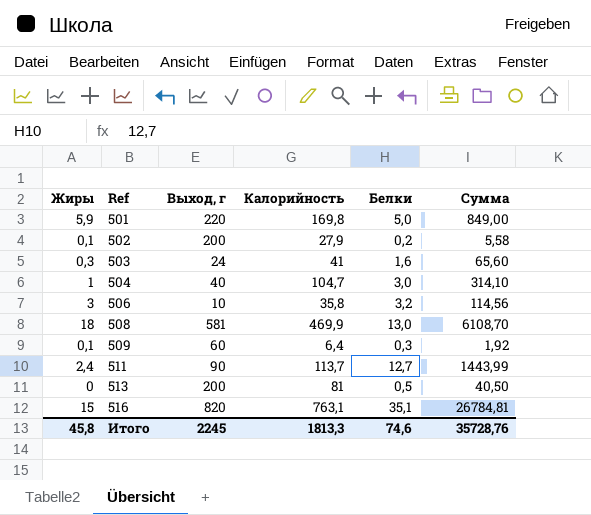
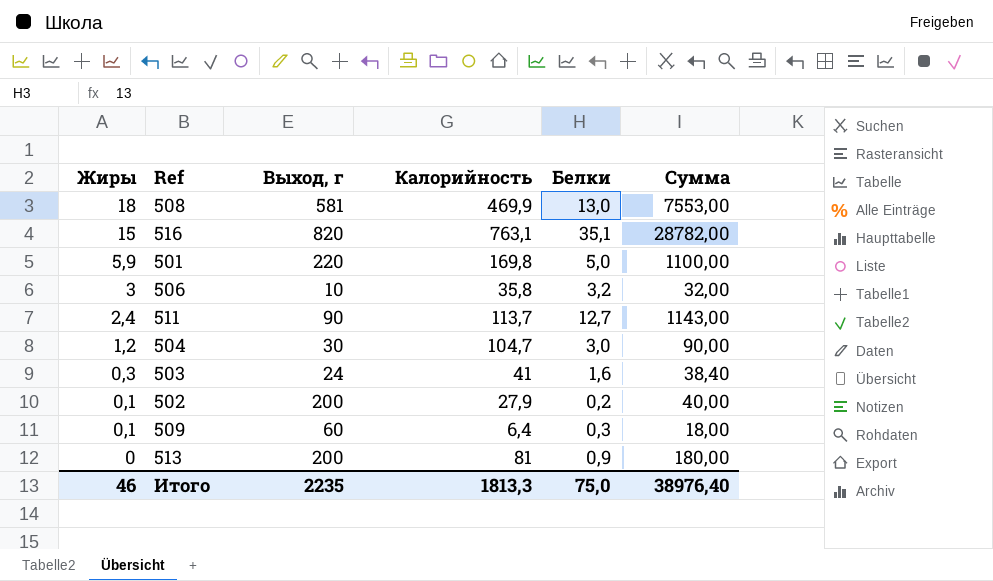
row order: Ref ascending -> Жиры descending
column Сумма | formula: [Калорийность] * [Белки] -> [Выход, г] * [Белки]
504 | Жиры: 1 -> 1,2
504 | Выход, г: 40 -> 30
513 | Белки: 0,5 -> 0,9
Итого | Жиры: 45,8 -> 46
Итого | Выход, г: 2245 -> 2235
Итого | Белки: 74,6 -> 75,0
Итого | Сумма: 35728,76 -> 38976,40

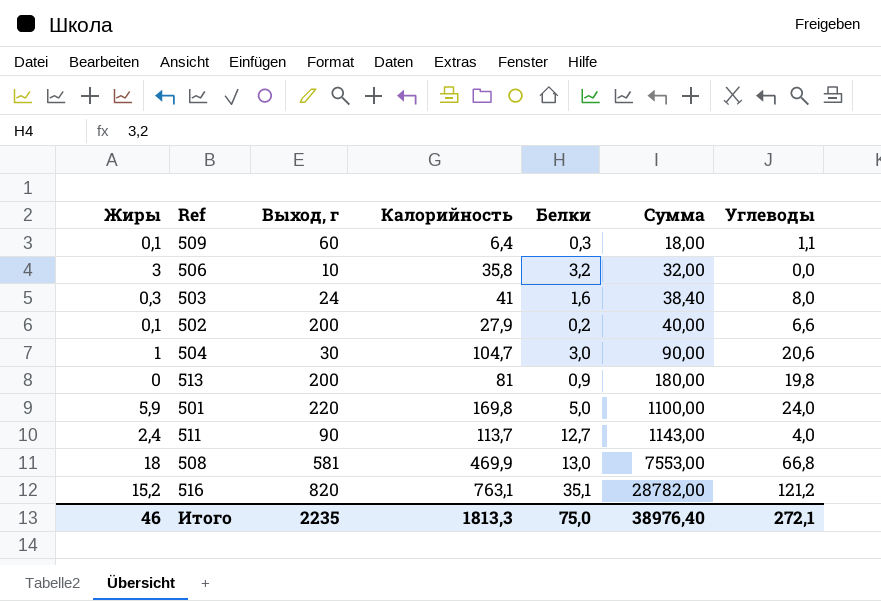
row order: Жиры descending -> Сумма ascending
column Углеводы | position: none -> 7
504 | Жиры: 1,2 -> 1
516 | Жиры: 15 -> 15,2

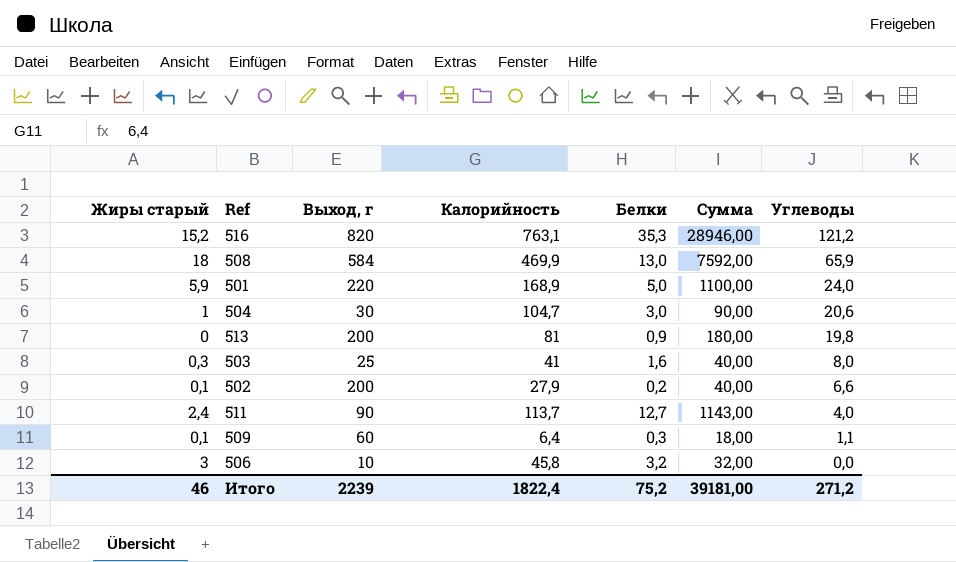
row order: Сумма ascending -> Углеводы descending
column name: Жиры -> Жиры старый
516 | Белки: 35,1 -> 35,3
516 | Сумма: 28782,00 -> 28946,00
508 | Выход, г: 581 -> 584
508 | Сумма: 7553,00 -> 7592,00
508 | Углеводы: 66,8 -> 65,9
501 | Калорийность: 169,8 -> 168,9
503 | Выход, г: 24 -> 25
503 | Сумма: 38,40 -> 40,00
506 | Калорийность: 35,8 -> 45,8
Итого | Выход, г: 2235 -> 2239
Итого | Калорийность: 1813,3 -> 1822,4
Итого | Белки: 75,0 -> 75,2
Итого | Сумма: 38976,40 -> 39181,00
Итого | Углеводы: 272,1 -> 271,2

